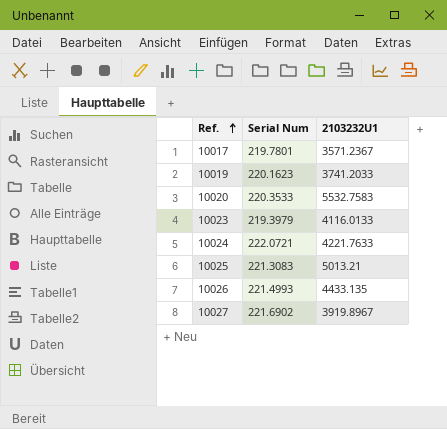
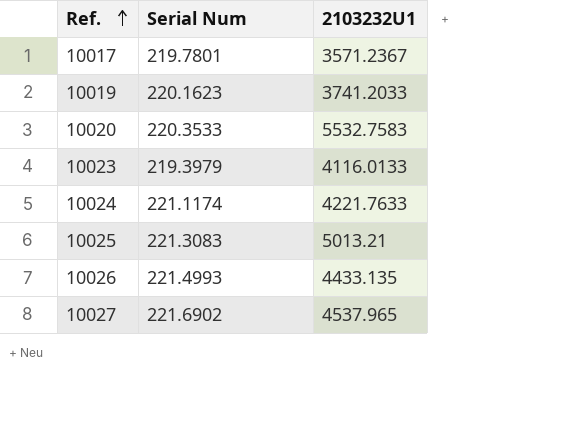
10024 | Serial Num: 222.0721 -> 221.1174
10027 | 2103232U1: 3919.8967 -> 4537.965

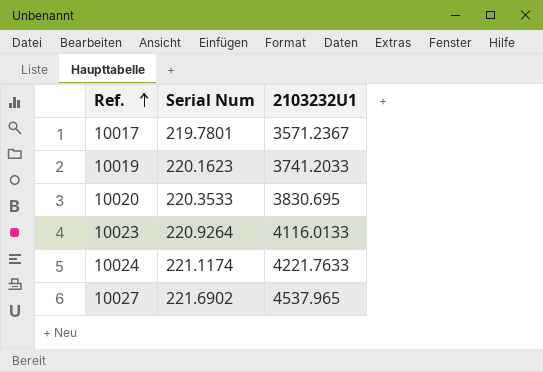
row 10025: 221.3083 | 5013.21 -> none
row 10026: 221.4993 | 4433.135 -> none
10020 | 2103232U1: 5532.7583 -> 3830.695
10023 | Serial Num: 219.3979 -> 220.9264

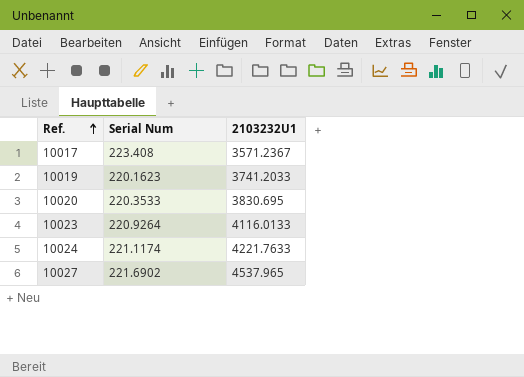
10017 | Serial Num: 219.7801 -> 223.408

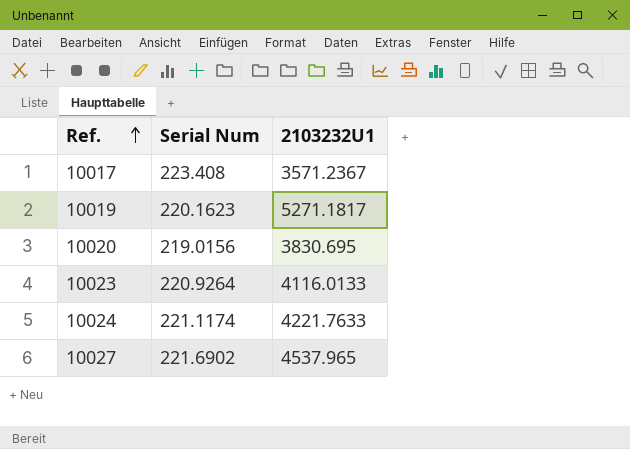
10019 | 2103232U1: 3741.2033 -> 5271.1817
10020 | Serial Num: 220.3533 -> 219.0156

